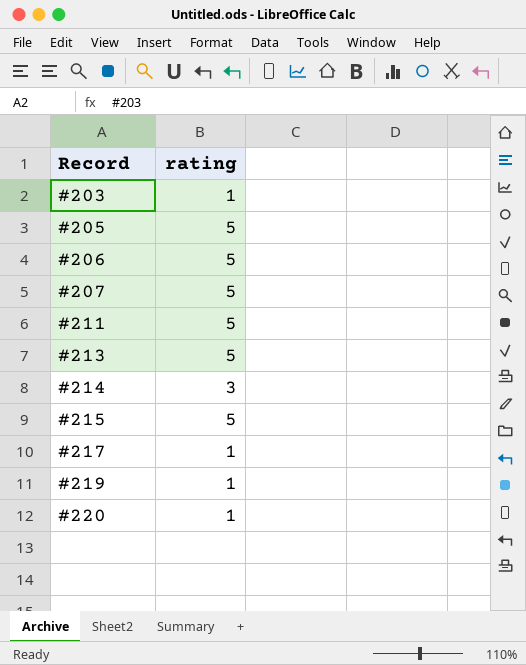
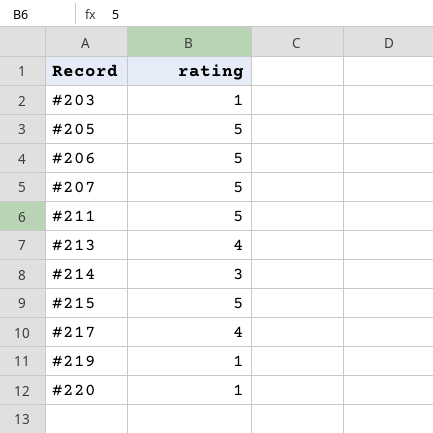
#213 | rating: 5 -> 4
#217 | rating: 1 -> 4

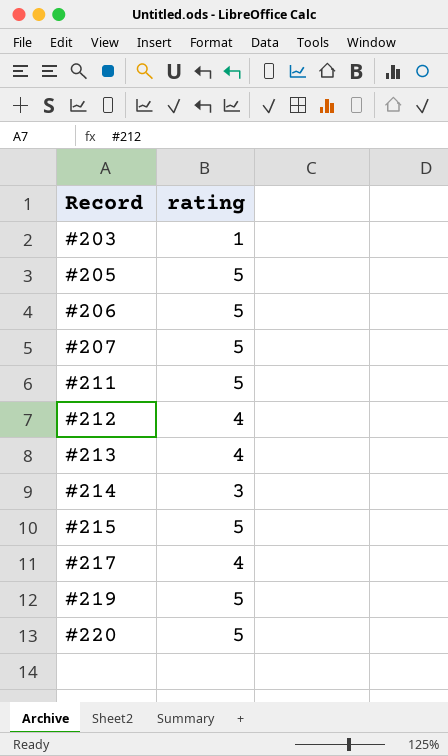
row #212: none -> 4
#219 | rating: 1 -> 5
#220 | rating: 1 -> 5

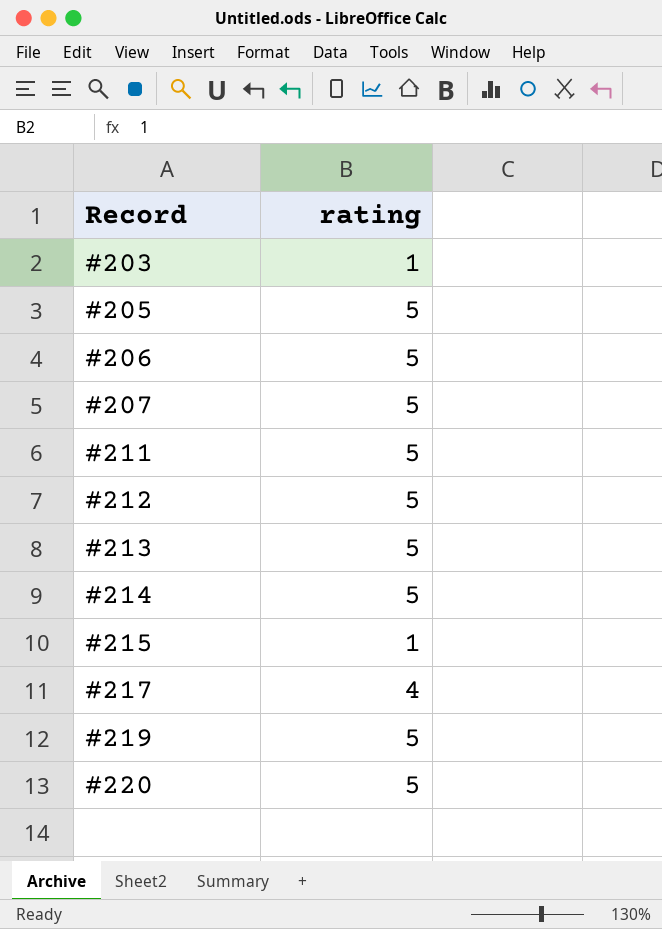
#212 | rating: 4 -> 5
#213 | rating: 4 -> 5
#214 | rating: 3 -> 5
#215 | rating: 5 -> 1

